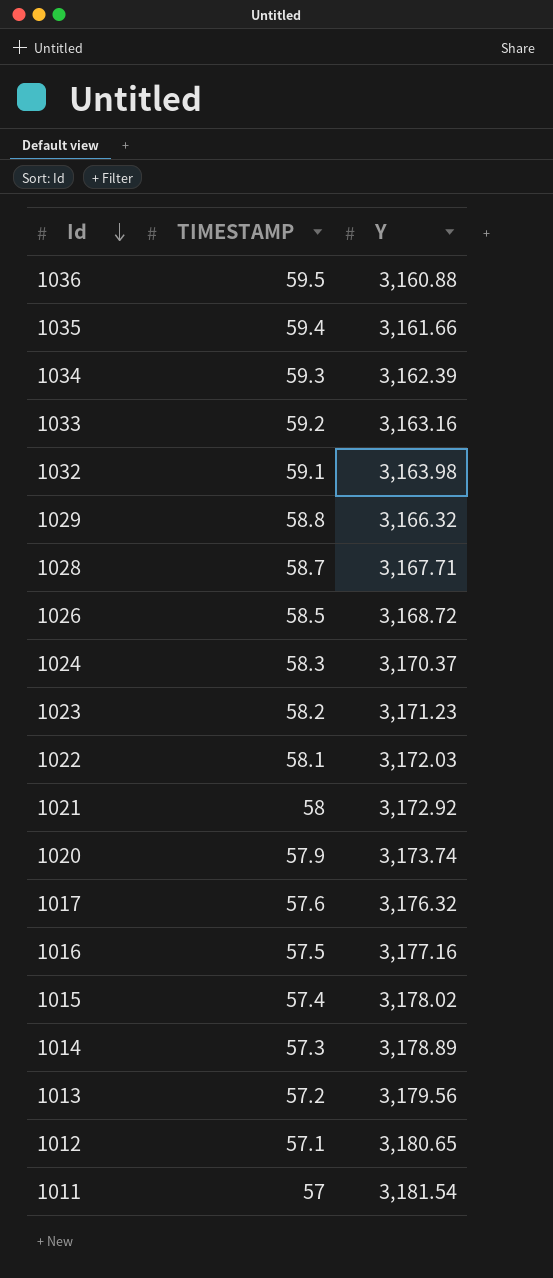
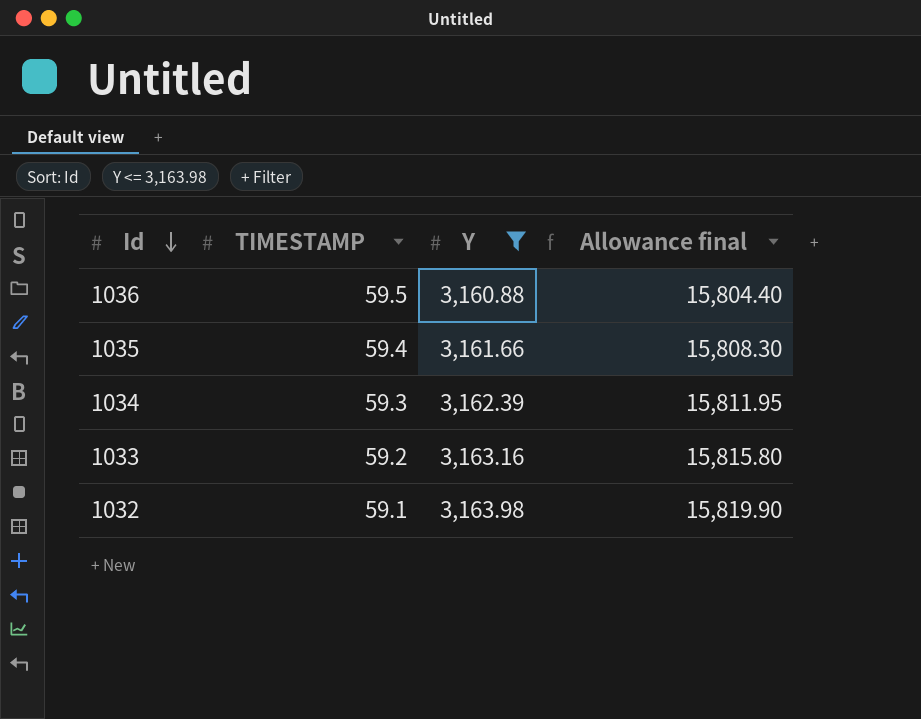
filter: none -> Y <= 3,163.98
column Allowance final | formula: none -> [Y] * 5

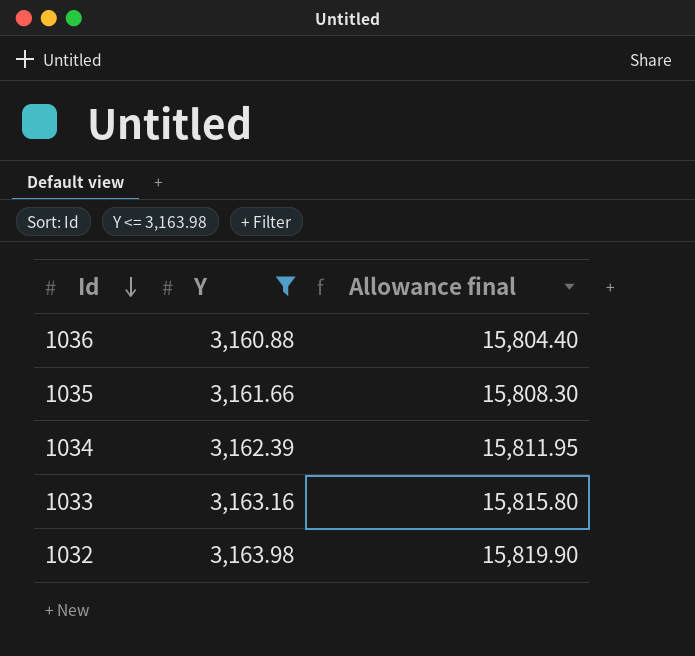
column TIMESTAMP | position: 2 -> none

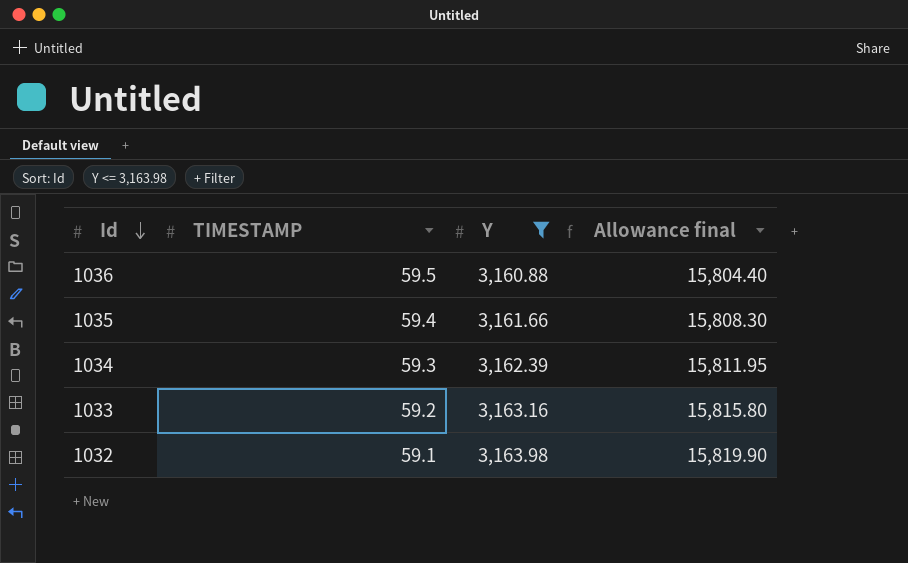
column TIMESTAMP | position: none -> 2

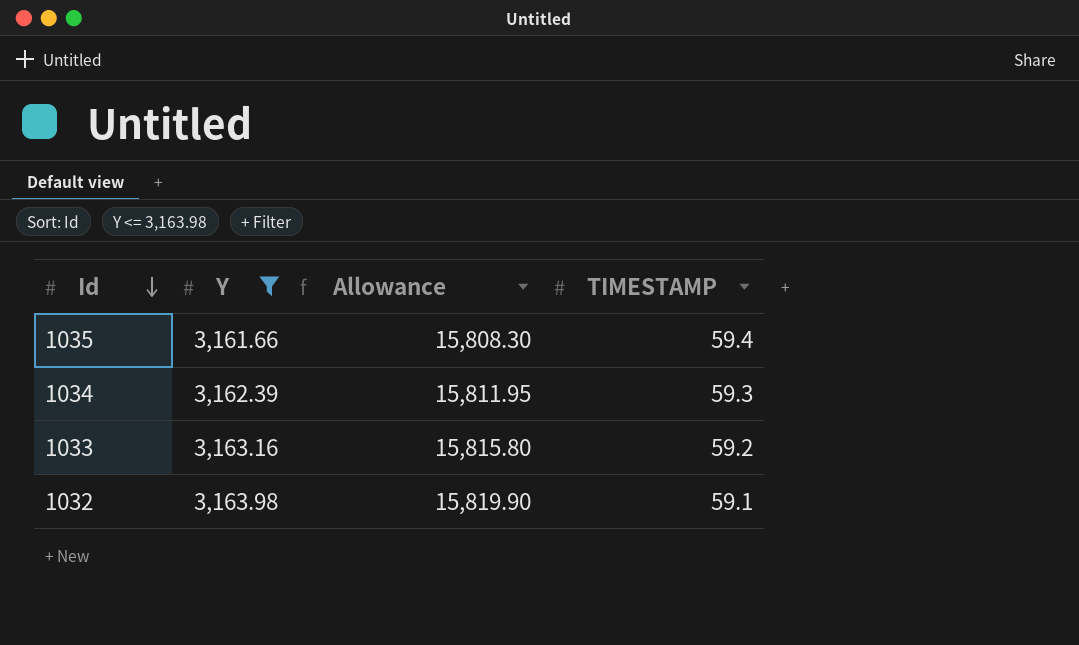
column name: Allowance final -> Allowance
column TIMESTAMP | position: 2 -> 4
row 1036: 59.5 | 3,160.88 | 15,804.40 -> none

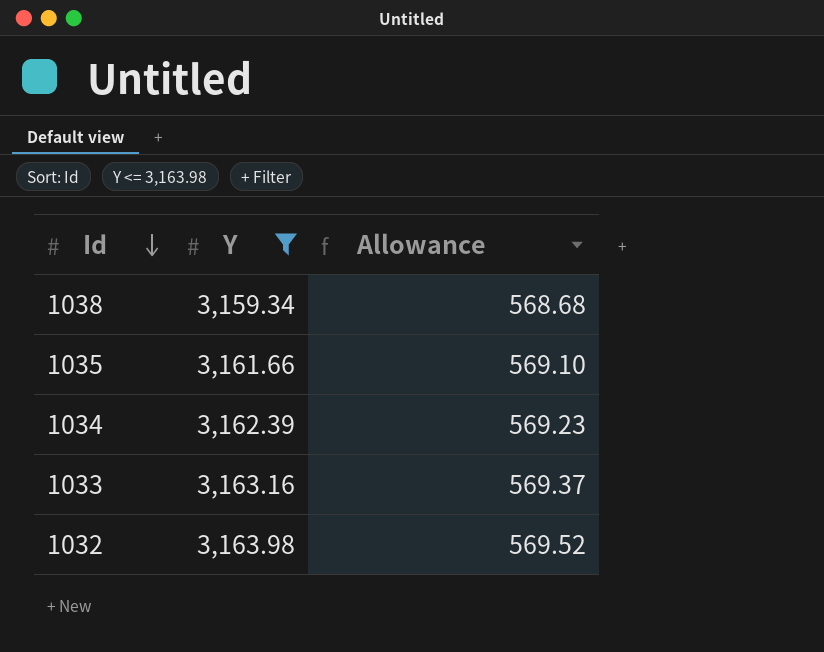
column TIMESTAMP | position: 4 -> none
column Allowance | formula: [Y] * 5 -> [Y] * 0.18
row 1038: none -> 3,159.34 | 568.68

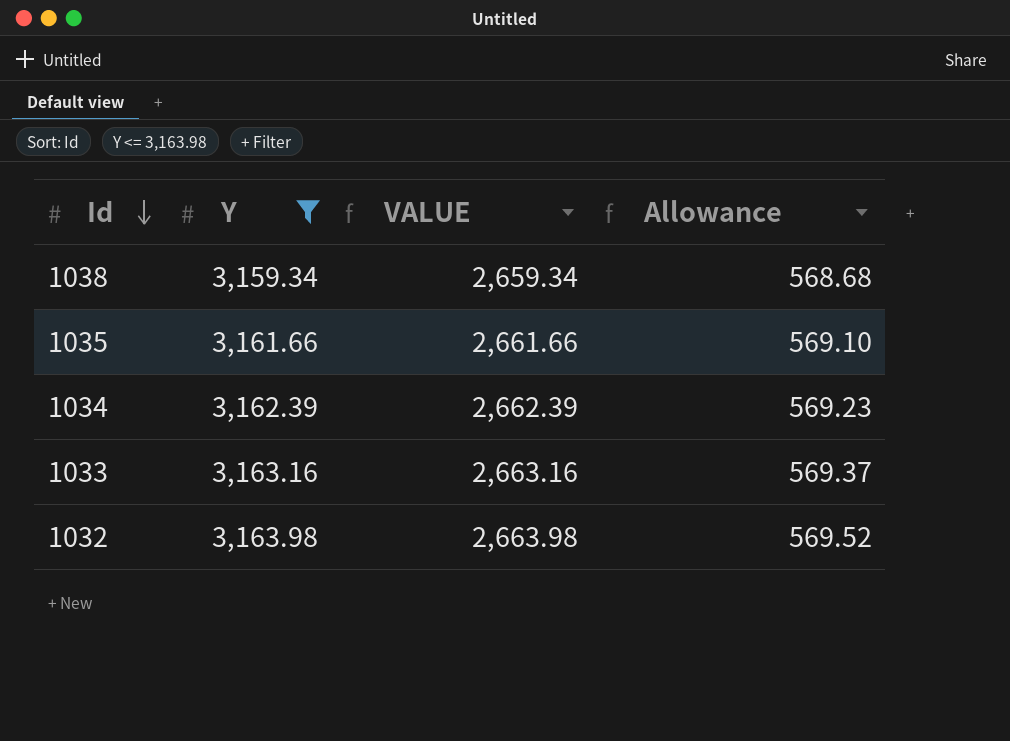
column VALUE | formula: none -> [Y] - 500

